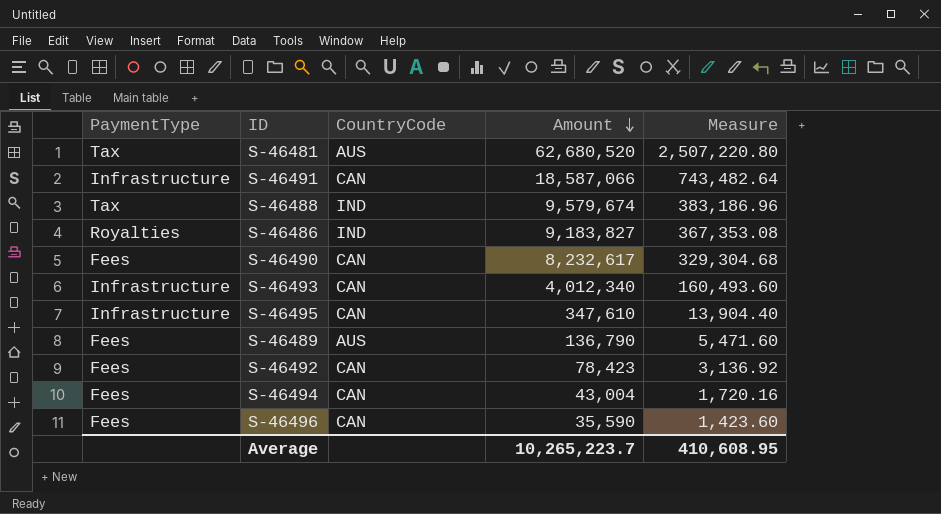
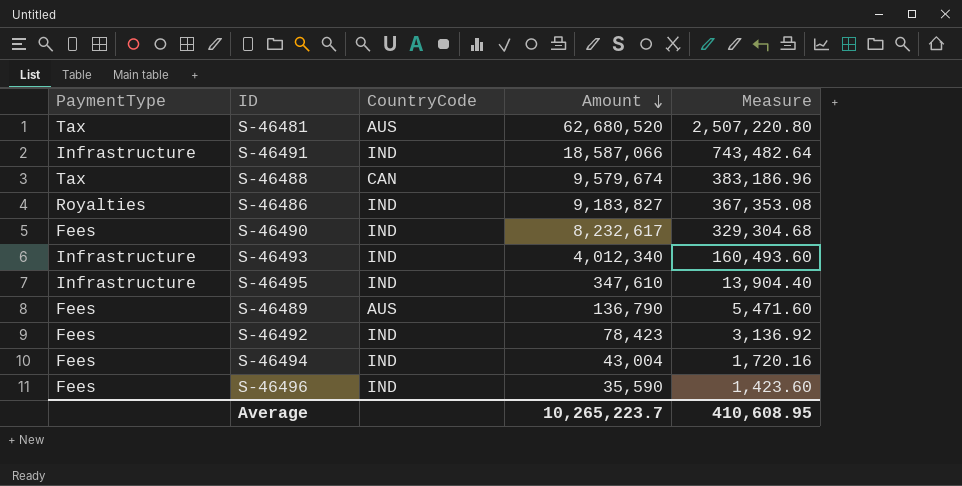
S-46491 | CountryCode: CAN -> IND
S-46488 | CountryCode: IND -> CAN
S-46490 | CountryCode: CAN -> IND
S-46493 | CountryCode: CAN -> IND
S-46495 | CountryCode: CAN -> IND
S-46492 | CountryCode: CAN -> IND
S-46494 | CountryCode: CAN -> IND
S-46496 | CountryCode: CAN -> IND

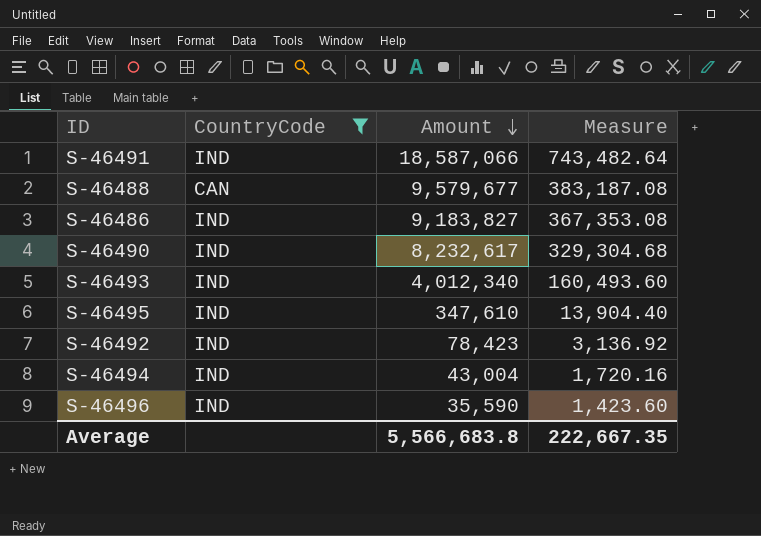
filter: none -> CountryCode != AUS
column PaymentType | position: 1 -> none
S-46488 | Amount: 9,579,674 -> 9,579,677
S-46488 | Measure: 383,186.96 -> 383,187.08
Average | Amount: 10,265,223.7 -> 5,566,683.8
Average | Measure: 410,608.95 -> 222,667.35

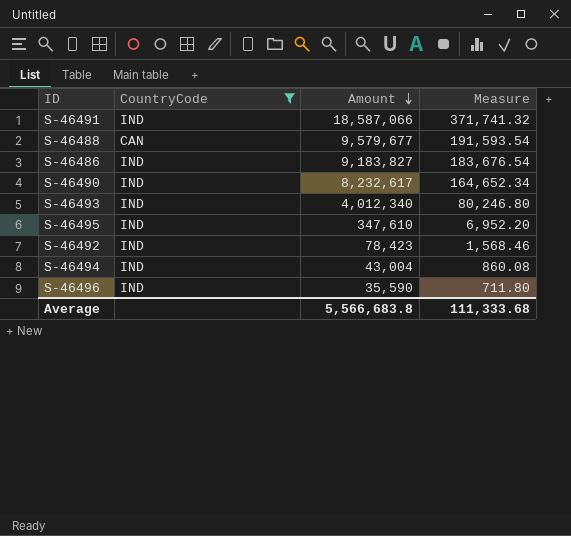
column Measure | formula: [Amount] * 0.04 -> [Amount] * 0.02
Average | Measure: 222,667.35 -> 111,333.68

